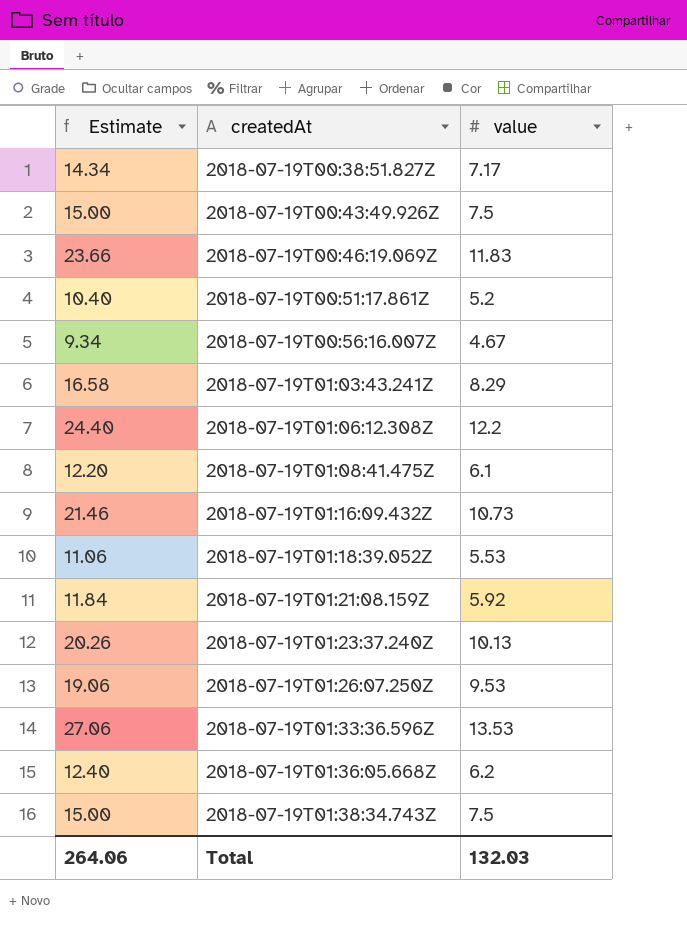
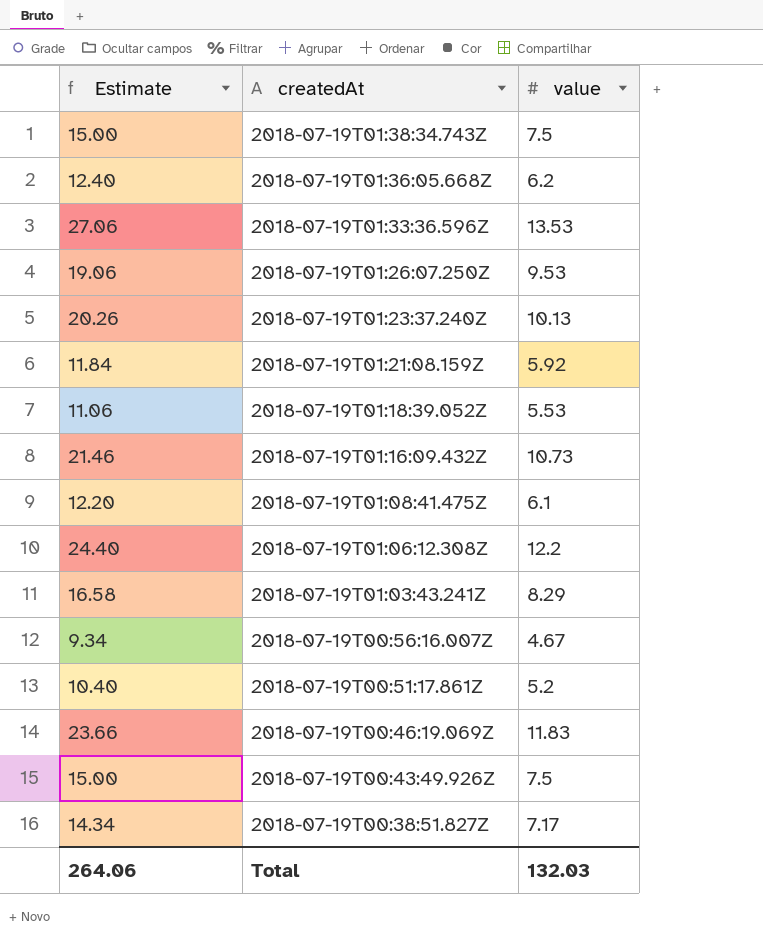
row order: createdAt ascending -> createdAt descending

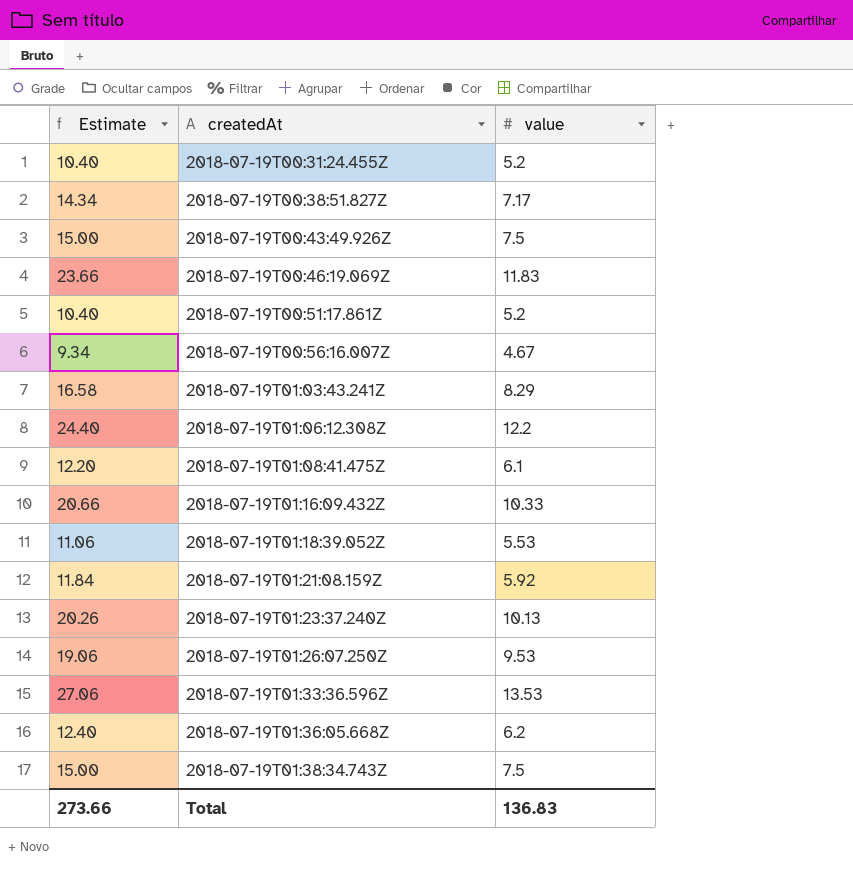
row order: createdAt descending -> createdAt ascending
row 2018-07-19T00:31:24.455Z: none -> 10.40 | 5.2
2018-07-19T01:16:09.432Z | Estimate: 21.46 -> 20.66
2018-07-19T01:16:09.432Z | value: 10.73 -> 10.33
Total | Estimate: 264.06 -> 273.66
Total | value: 132.03 -> 136.83

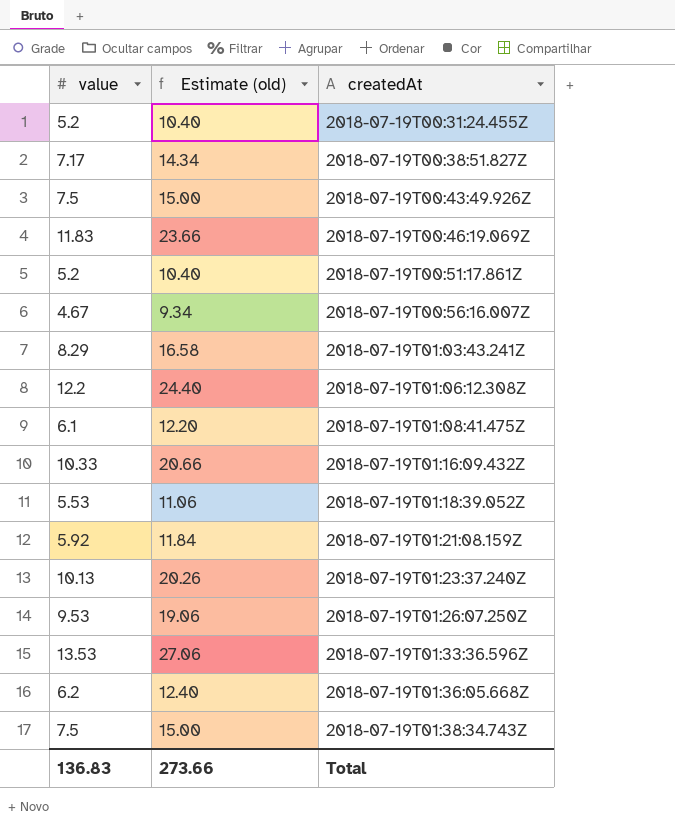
column value | position: 3 -> 1
column name: Estimate -> Estimate (old)

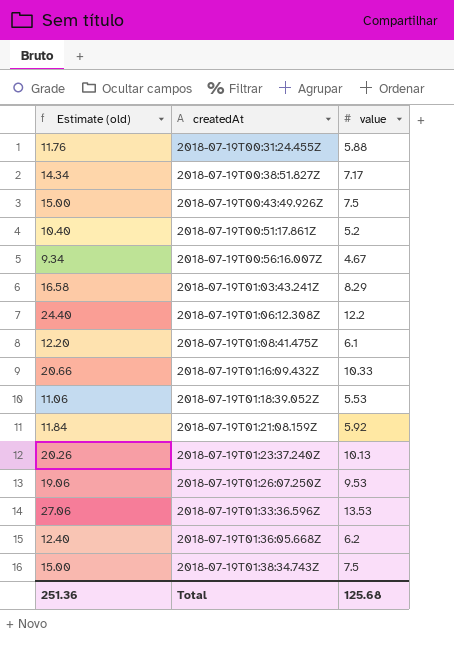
column value | position: 1 -> 3
row 2018-07-19T00:46:19.069Z: 11.83 | 23.66 -> none
2018-07-19T00:31:24.455Z | Estimate (old): 10.40 -> 11.76
2018-07-19T00:31:24.455Z | value: 5.2 -> 5.88
Total | Estimate (old): 273.66 -> 251.36
Total | value: 136.83 -> 125.68

